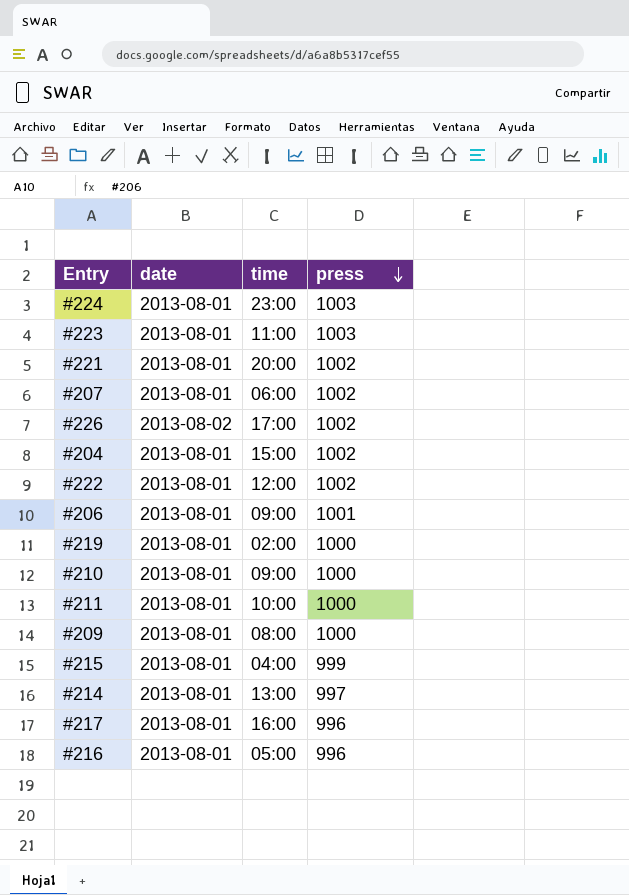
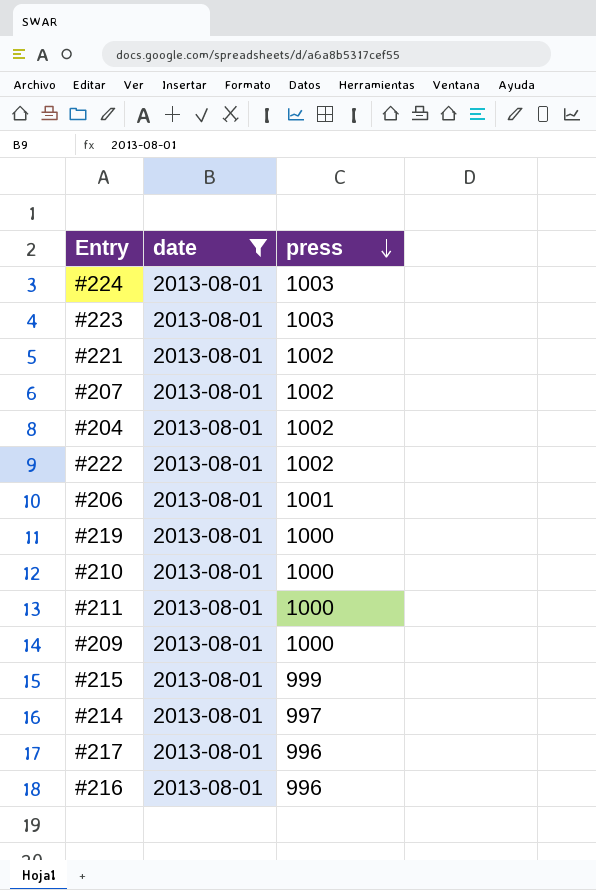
filter: none -> date = 2013-08-01
column time | position: 3 -> none

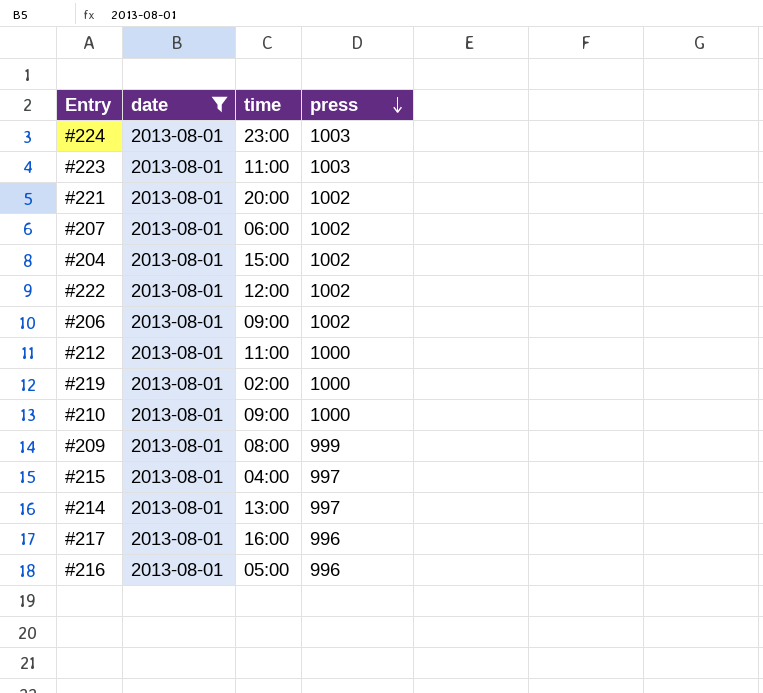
column time | position: none -> 3
row #211: 2013-08-01 | 1000 -> none
#206 | press: 1001 -> 1002
row #212: none -> 2013-08-01 | 11:00 | 1000
#209 | press: 1000 -> 999
#215 | press: 999 -> 997

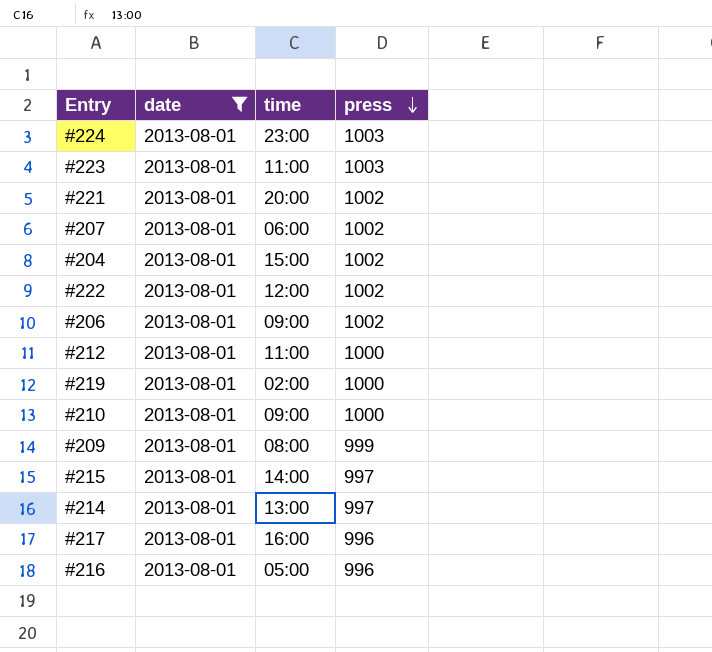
#215 | time: 04:00 -> 14:00

